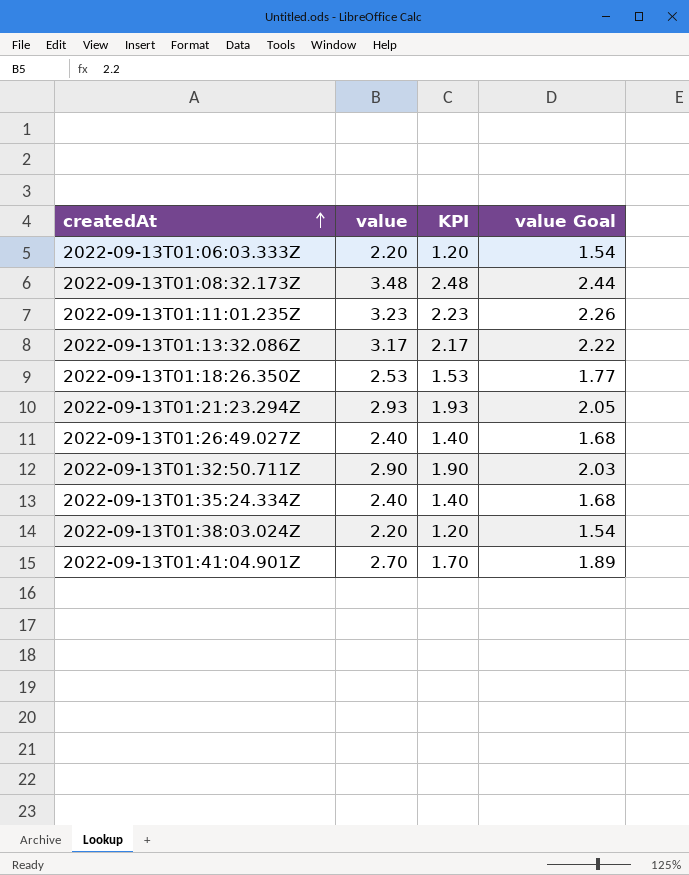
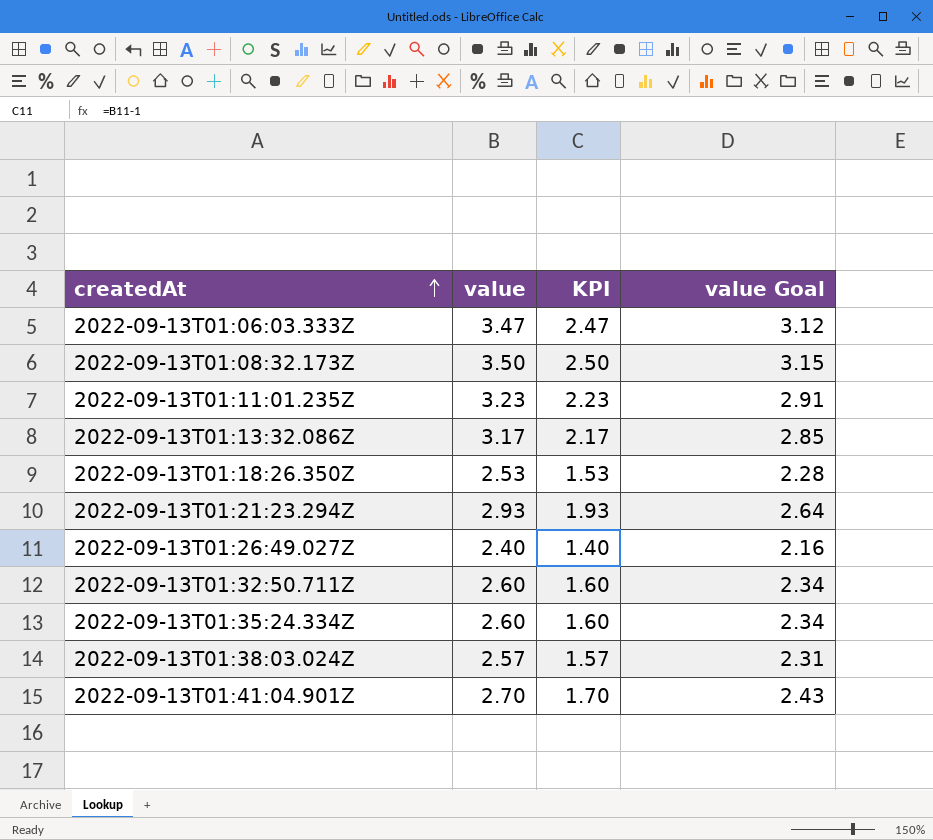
column value Goal | formula: [value] * 0.7 -> [value] * 0.9
2022-09-13T01:06:03.333Z | value: 2.20 -> 3.47
2022-09-13T01:06:03.333Z | KPI: 1.20 -> 2.47
2022-09-13T01:08:32.173Z | value: 3.48 -> 3.50
2022-09-13T01:08:32.173Z | KPI: 2.48 -> 2.50
2022-09-13T01:32:50.711Z | value: 2.90 -> 2.60
2022-09-13T01:32:50.711Z | KPI: 1.90 -> 1.60
2022-09-13T01:35:24.334Z | value: 2.40 -> 2.60
2022-09-13T01:35:24.334Z | KPI: 1.40 -> 1.60
2022-09-13T01:38:03.024Z | value: 2.20 -> 2.57
2022-09-13T01:38:03.024Z | KPI: 1.20 -> 1.57

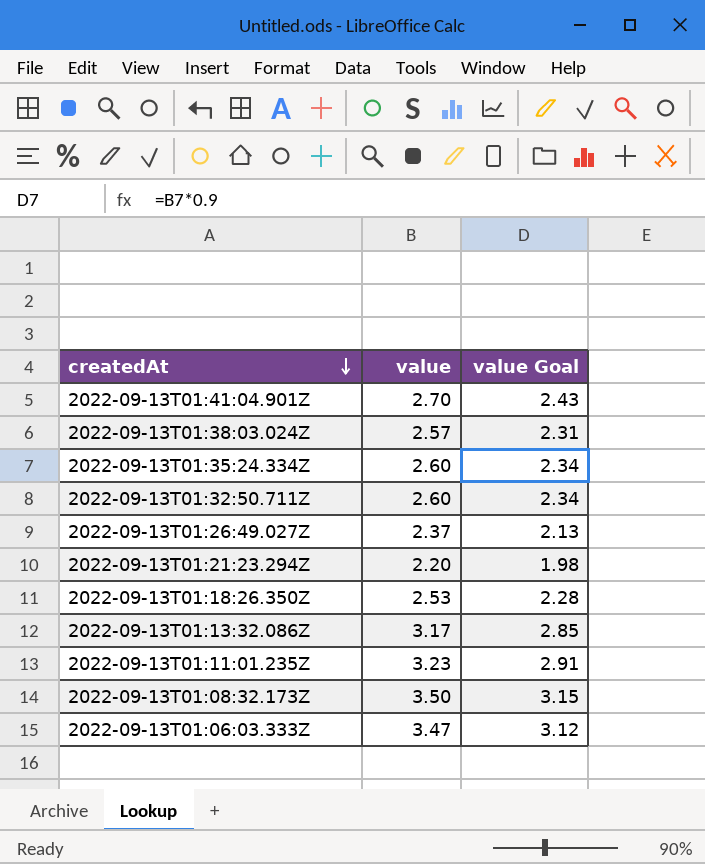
row order: createdAt ascending -> createdAt descending
column KPI | formula: [value] - 1 -> none
2022-09-13T01:26:49.027Z | value: 2.40 -> 2.37
2022-09-13T01:26:49.027Z | value Goal: 2.16 -> 2.13
2022-09-13T01:21:23.294Z | value: 2.93 -> 2.20
2022-09-13T01:21:23.294Z | value Goal: 2.64 -> 1.98

